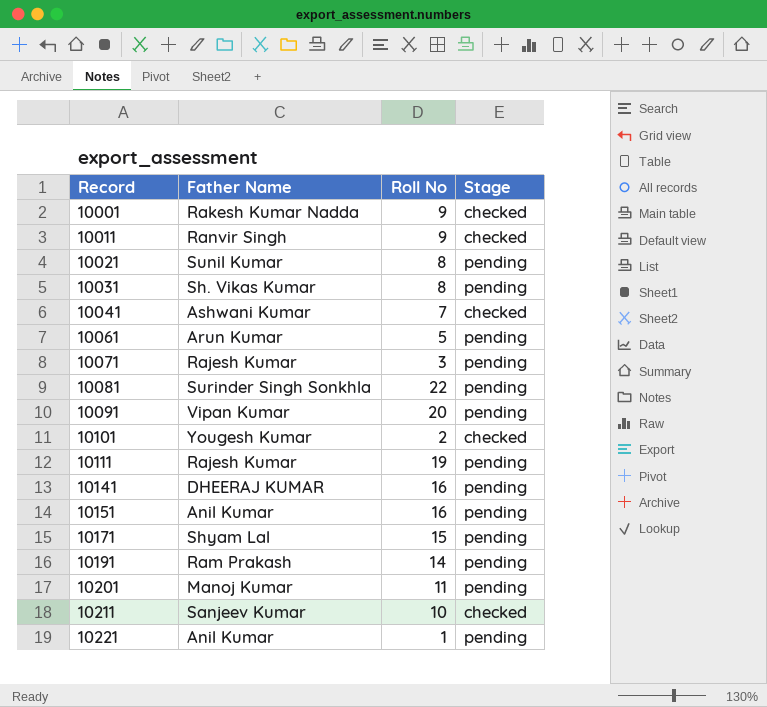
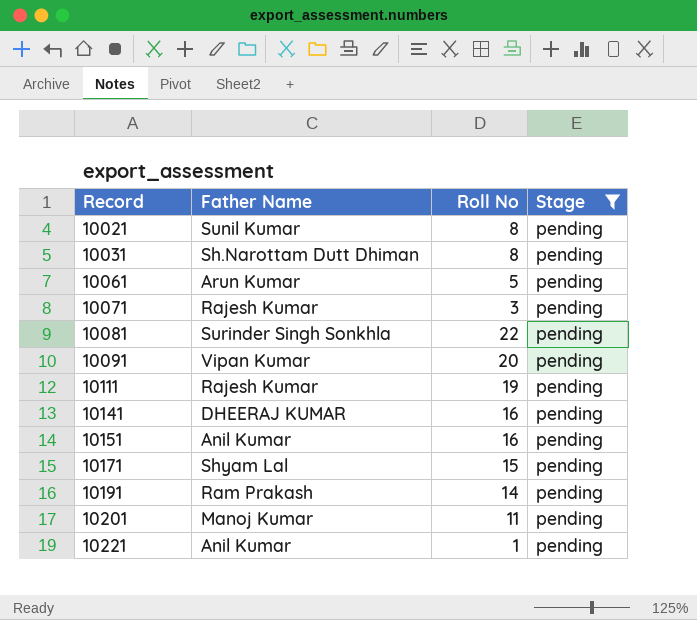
filter: none -> Stage = pending
10031 | Father Name: Sh. Vikas Kumar -> Sh.Narottam Dutt Dhiman

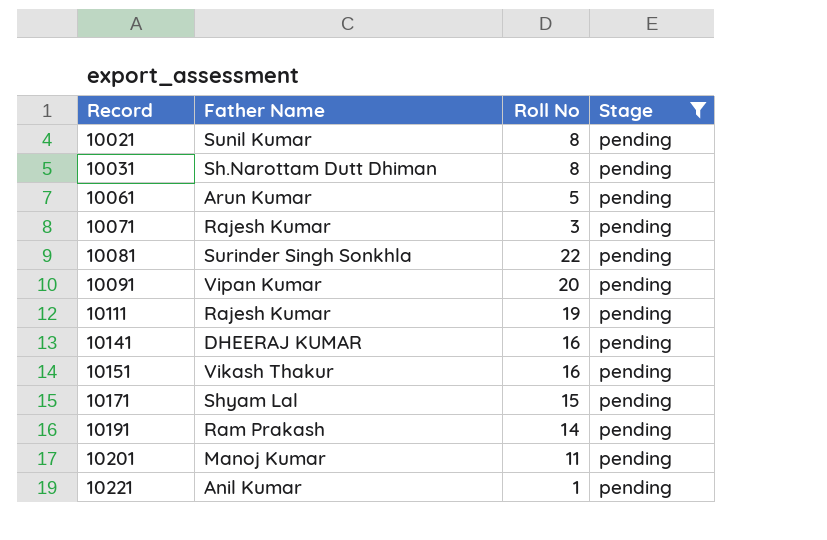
10151 | Father Name: Anil Kumar -> Vikash Thakur

